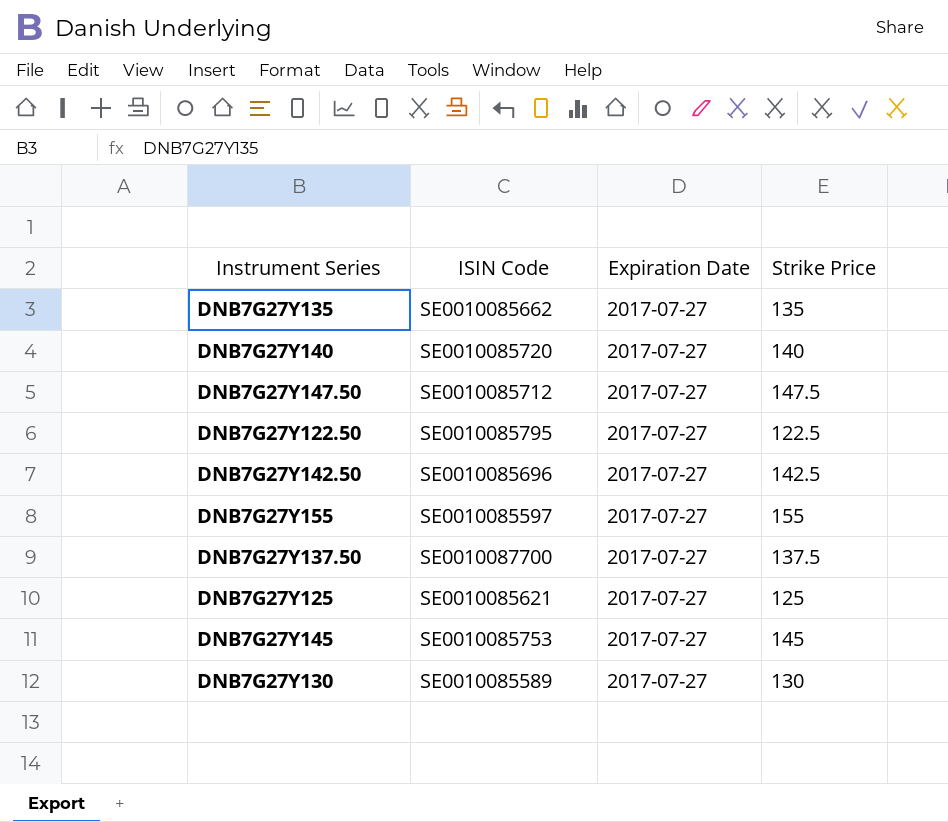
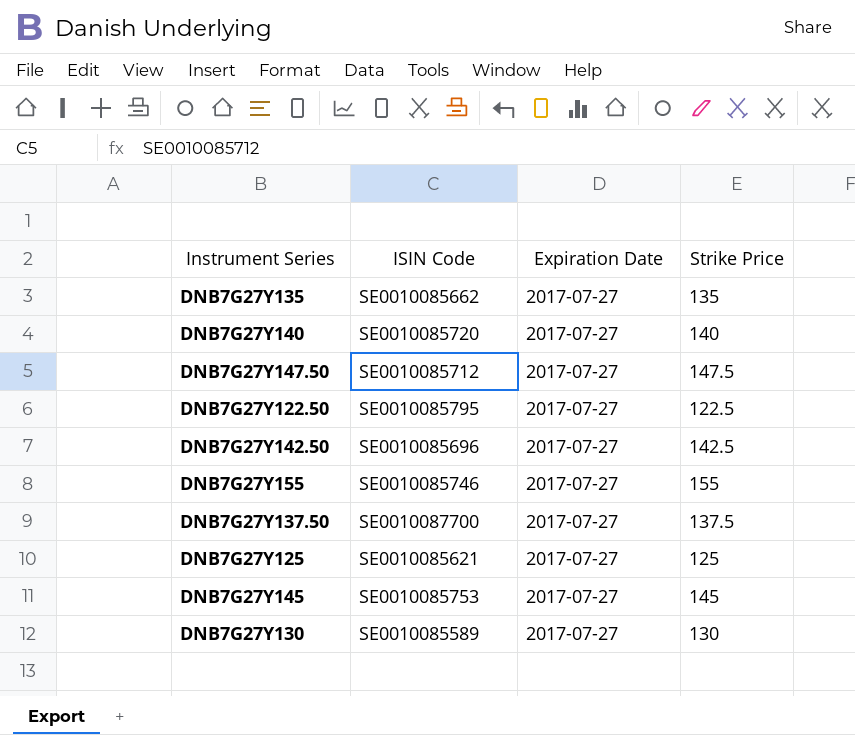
DNB7G27Y155 | ISIN Code: SE0010085597 -> SE0010085746

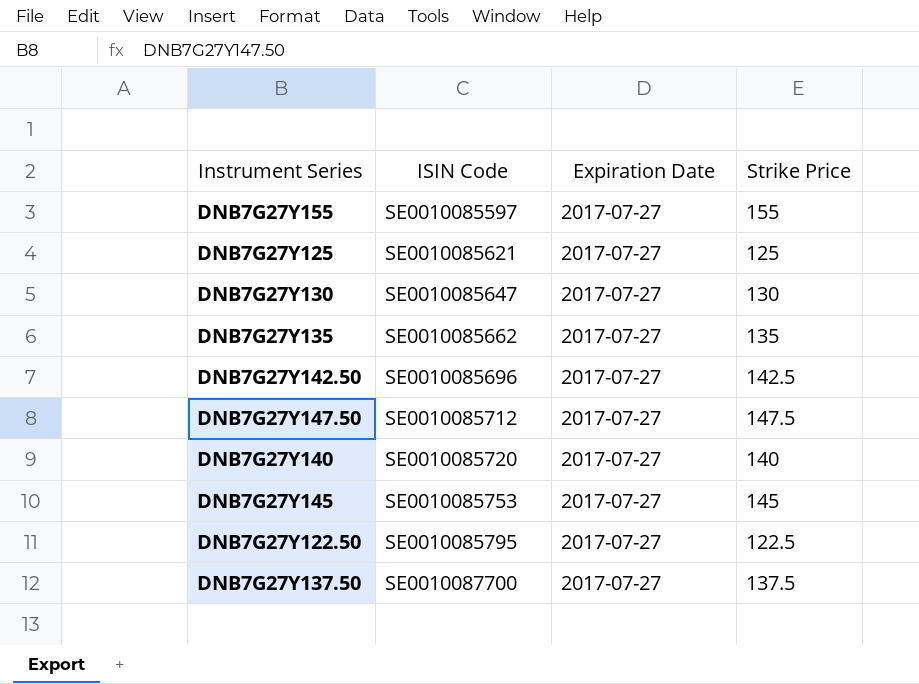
row order: none -> ISIN Code ascending
DNB7G27Y155 | ISIN Code: SE0010085746 -> SE0010085597
DNB7G27Y130 | ISIN Code: SE0010085589 -> SE0010085647

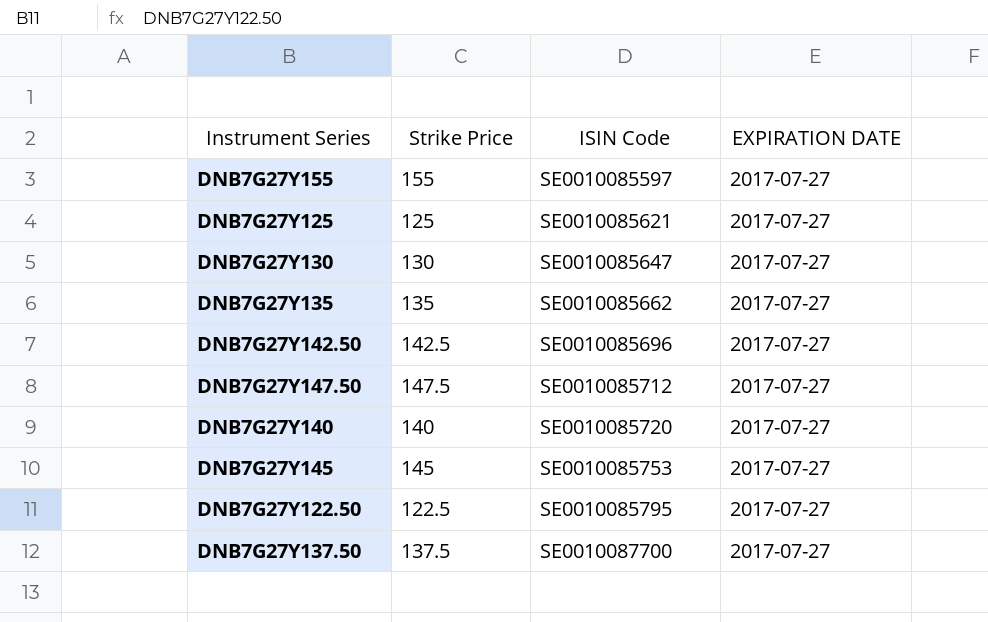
column Strike Price | position: 4 -> 2
column name: Expiration Date -> EXPIRATION DATE

